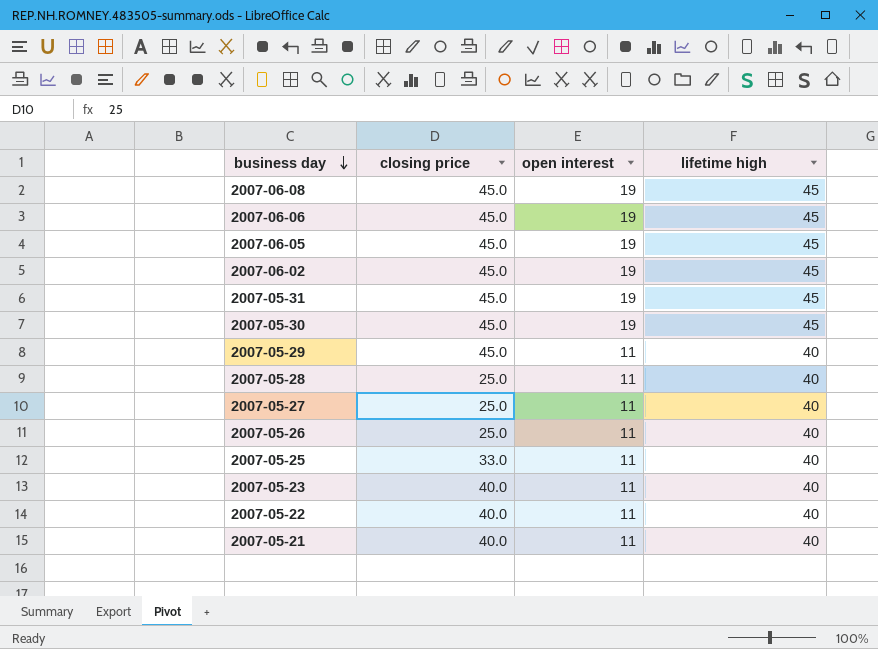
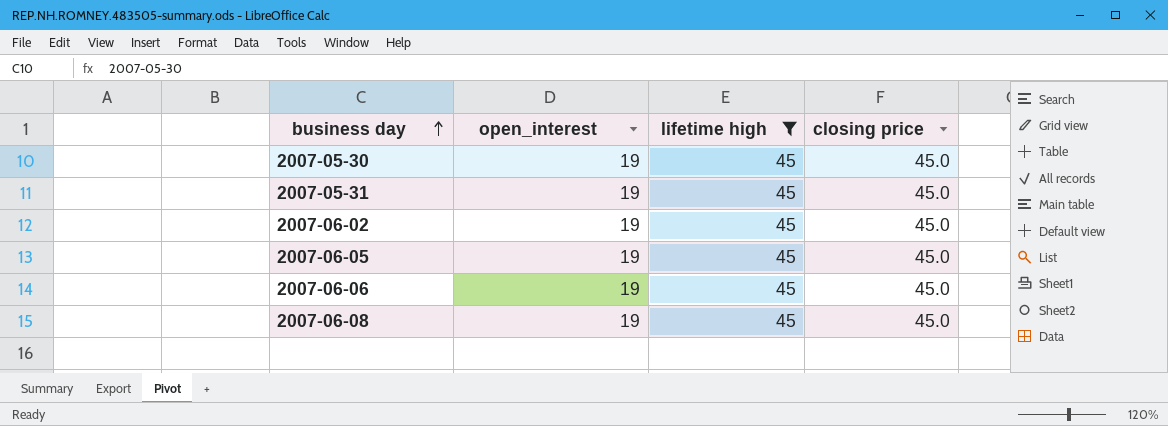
filter: none -> lifetime high = 45
row order: business day descending -> business day ascending
column name: open interest -> open_interest
column closing price | position: 2 -> 4

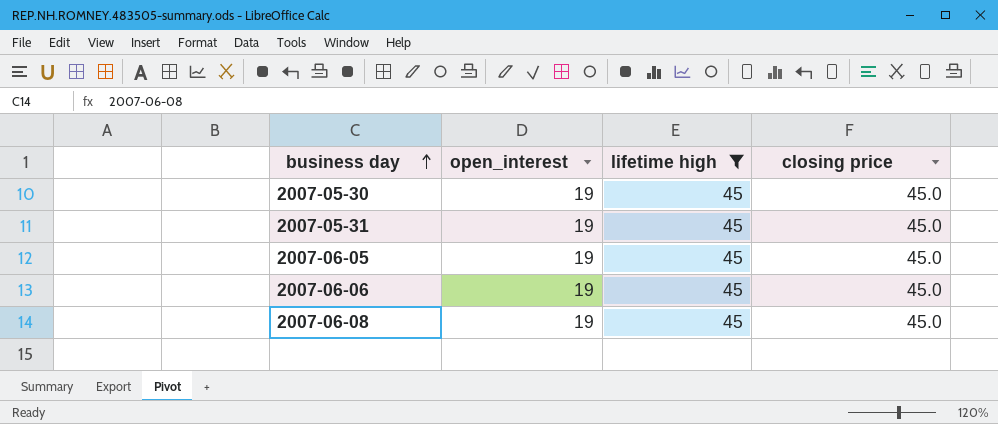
row 2007-06-02: 19 | 45 | 45.0 -> none

